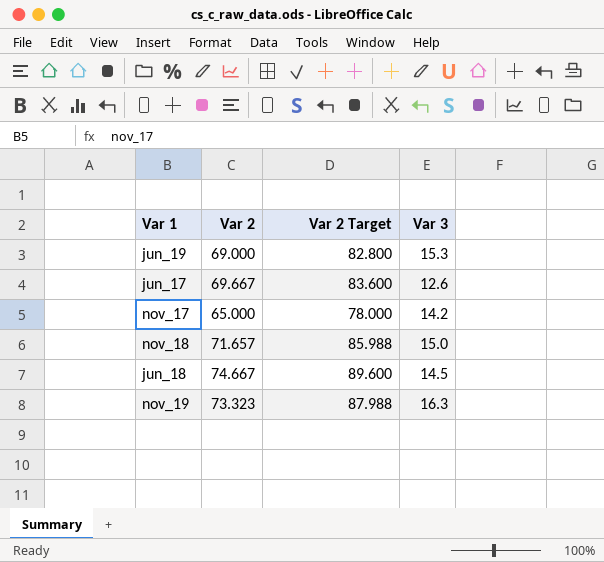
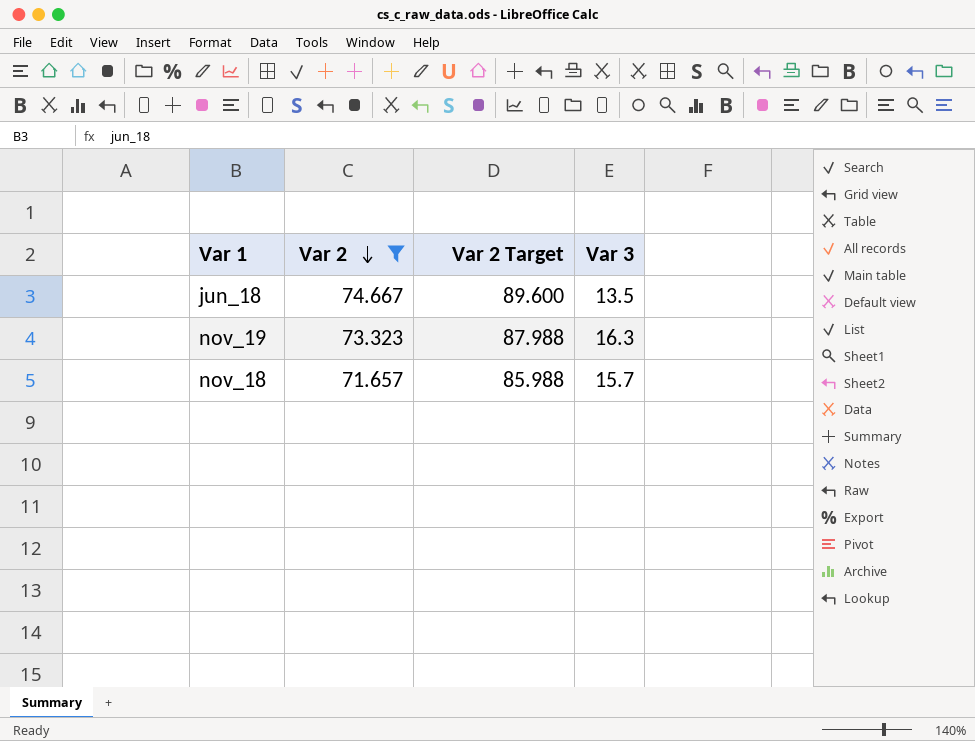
filter: none -> Var 2 >= 71.657
row order: none -> Var 2 descending
jun_18 | Var 3: 14.5 -> 13.5
nov_18 | Var 3: 15.0 -> 15.7

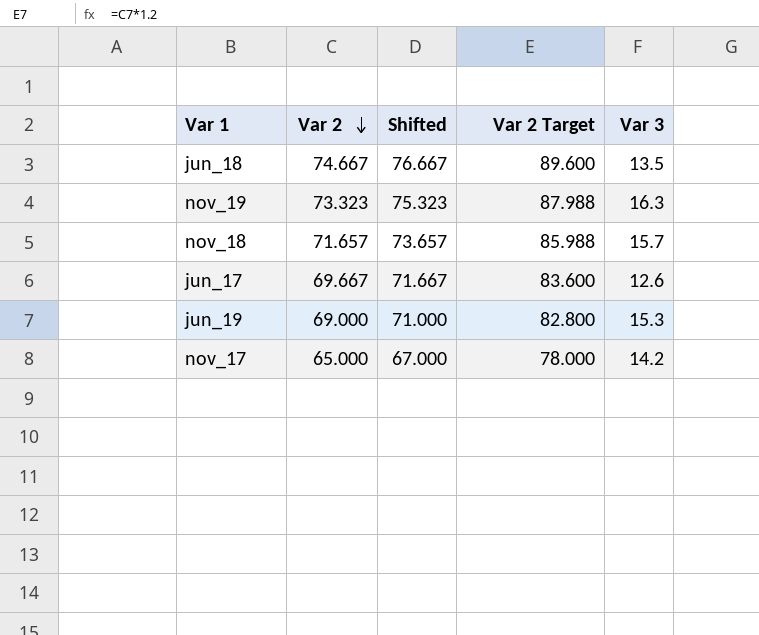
filter: Var 2 >= 71.657 -> none
column Shifted | formula: none -> [Var 2] + 2

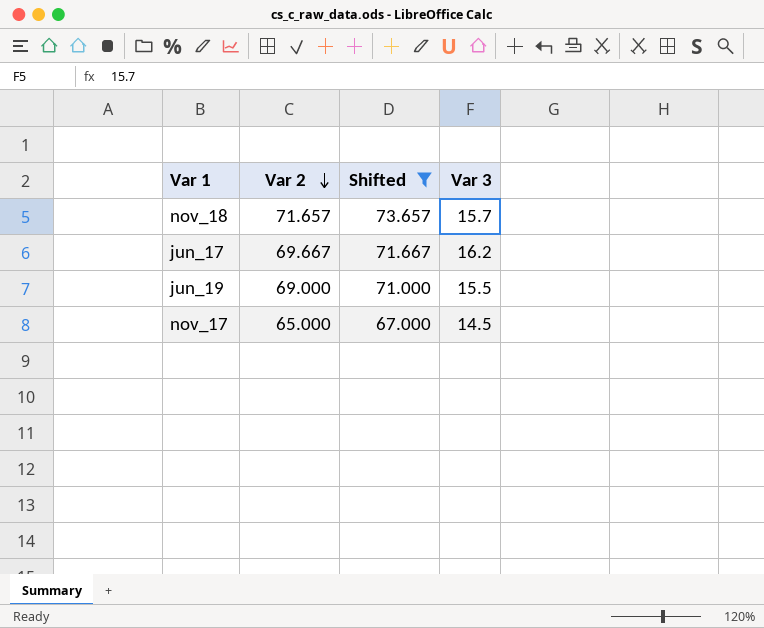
filter: none -> Shifted <= 73.657
column Var 2 Target | formula: [Var 2] * 1.2 -> none
jun_17 | Var 3: 12.6 -> 16.2
jun_19 | Var 3: 15.3 -> 15.5
nov_17 | Var 3: 14.2 -> 14.5

